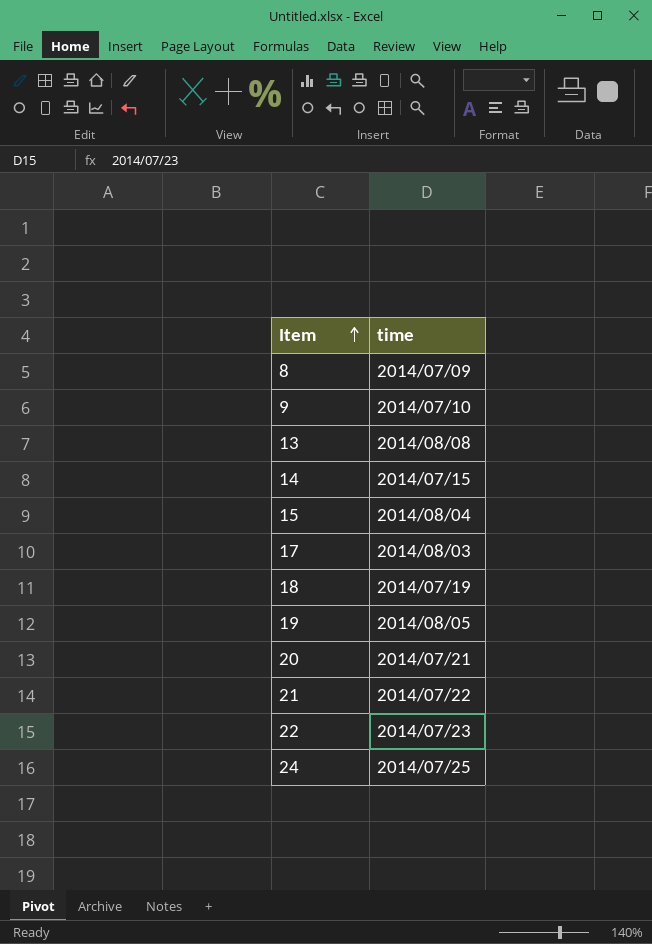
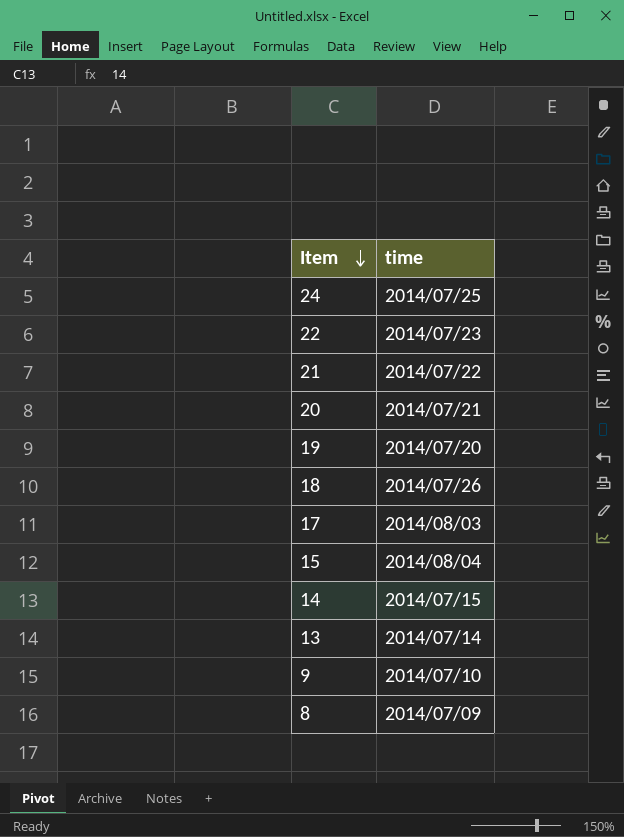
row order: Item ascending -> Item descending
19 | time: 2014/08/05 -> 2014/07/20
18 | time: 2014/07/19 -> 2014/07/26
13 | time: 2014/08/08 -> 2014/07/14

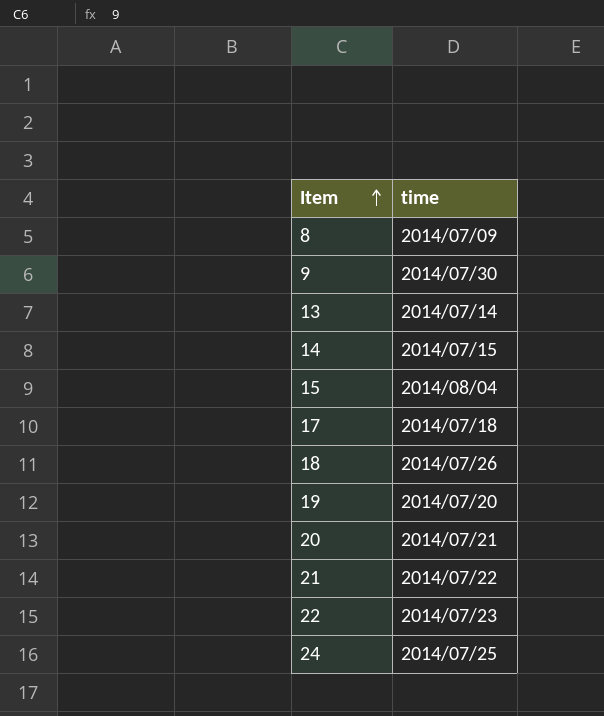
row order: Item descending -> Item ascending
9 | time: 2014/07/10 -> 2014/07/30
17 | time: 2014/08/03 -> 2014/07/18

